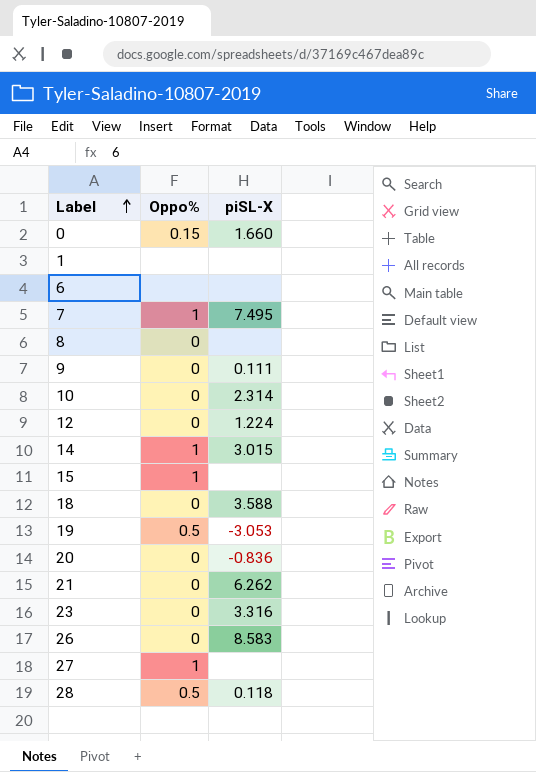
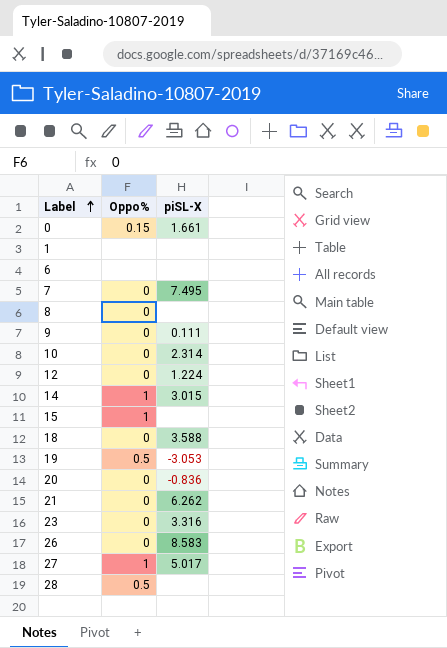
0 | piSL-X: 1.660 -> 1.661
7 | Oppo%: 1 -> 0
27 | piSL-X: none -> 5.017
28 | piSL-X: 0.118 -> none

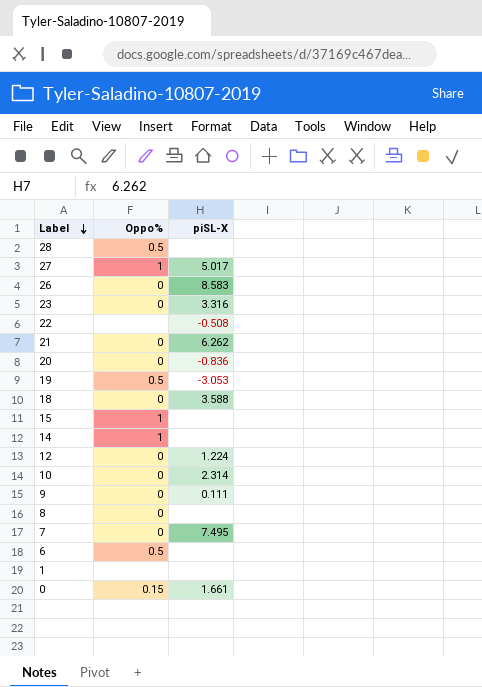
row order: Label ascending -> Label descending
row 22: none -> none | -0.508
14 | piSL-X: 3.015 -> none
6 | Oppo%: none -> 0.5

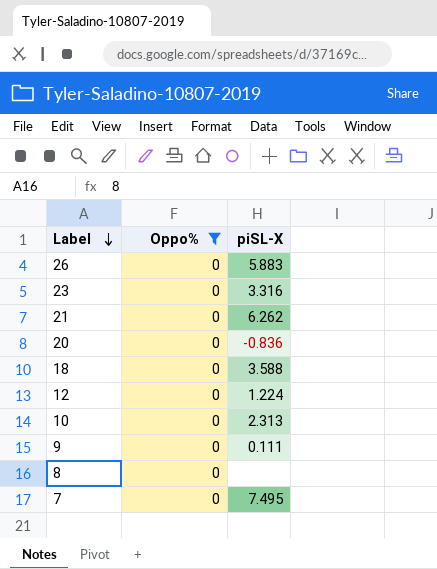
filter: none -> Oppo% = 0
26 | piSL-X: 8.583 -> 5.883
10 | piSL-X: 2.314 -> 2.313

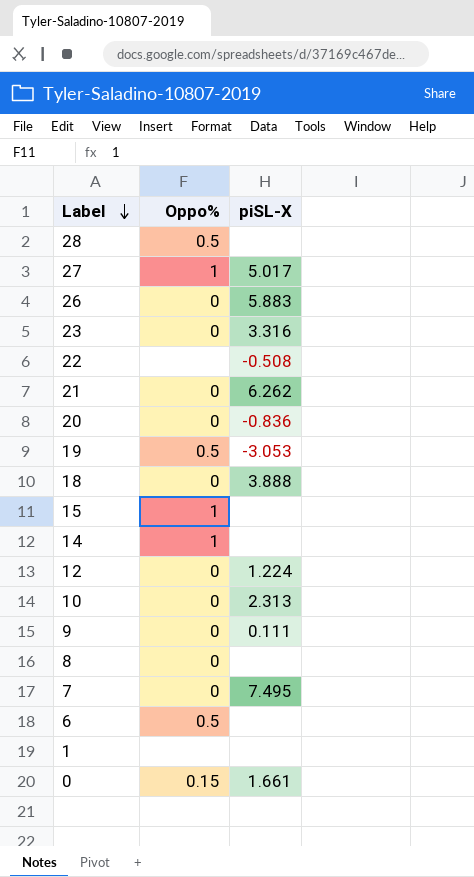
filter: Oppo% = 0 -> none
18 | piSL-X: 3.588 -> 3.888

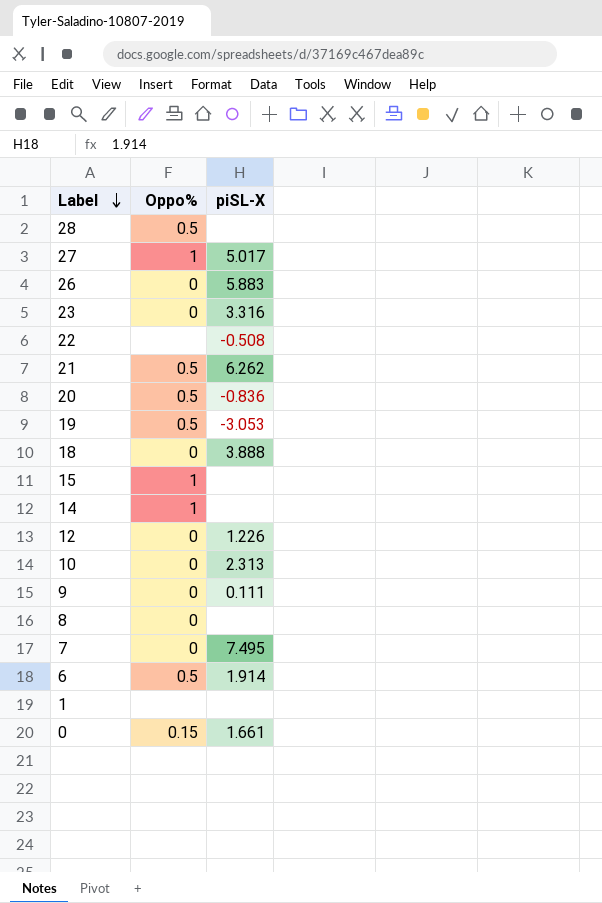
21 | Oppo%: 0 -> 0.5
20 | Oppo%: 0 -> 0.5
12 | piSL-X: 1.224 -> 1.226
6 | piSL-X: none -> 1.914

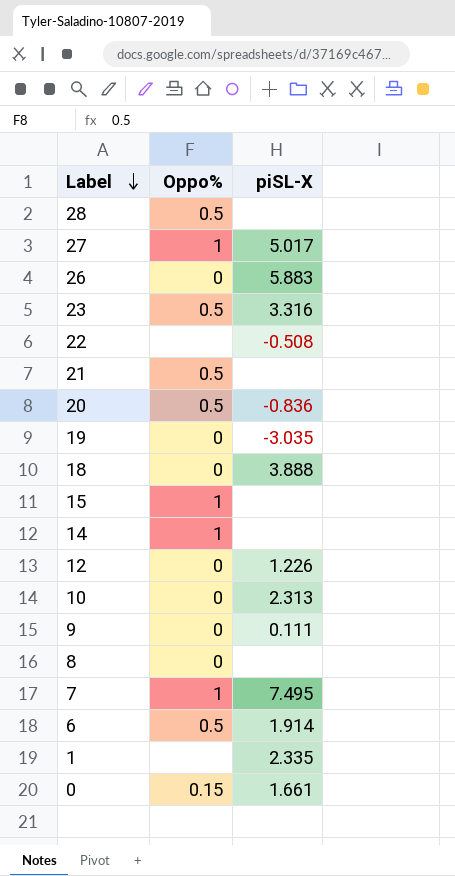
23 | Oppo%: 0 -> 0.5
21 | piSL-X: 6.262 -> none
19 | Oppo%: 0.5 -> 0
19 | piSL-X: -3.053 -> -3.035
7 | Oppo%: 0 -> 1
1 | piSL-X: none -> 2.335

